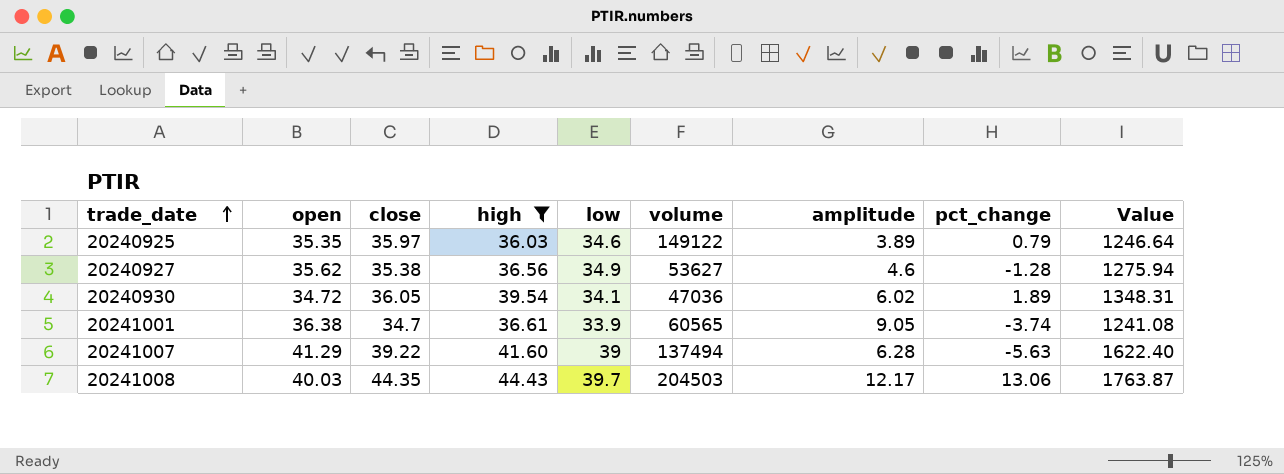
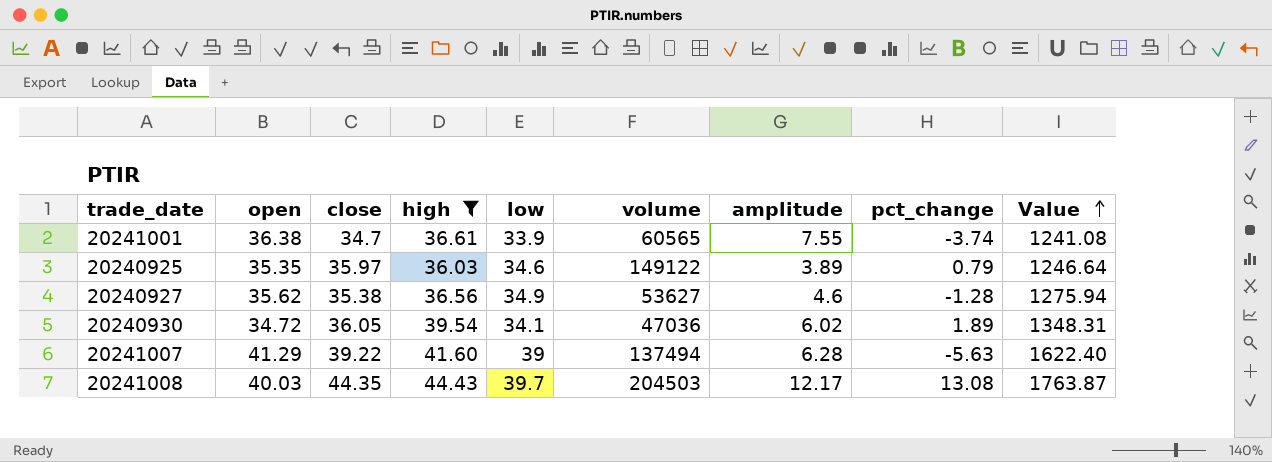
row order: trade_date ascending -> Value ascending
20241001 | amplitude: 9.05 -> 7.55
20241008 | pct_change: 13.06 -> 13.08

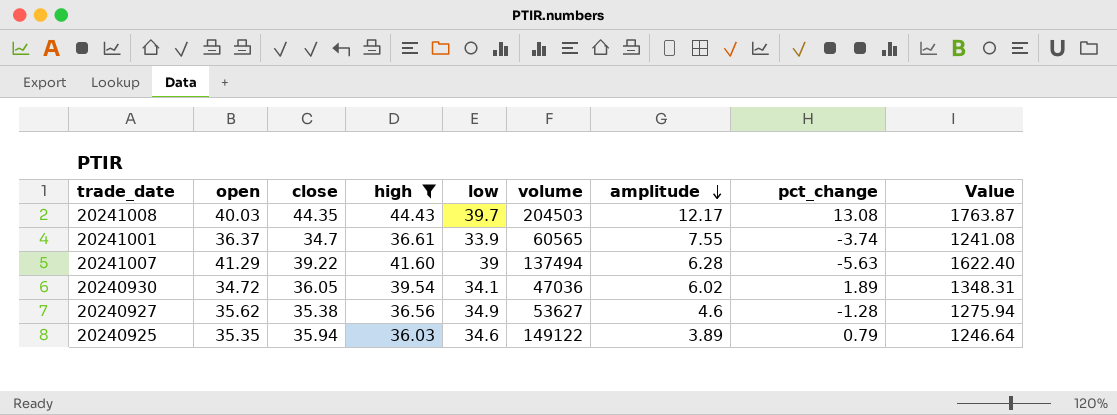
row order: Value ascending -> amplitude descending
20241001 | open: 36.38 -> 36.37
20240925 | close: 35.97 -> 35.94

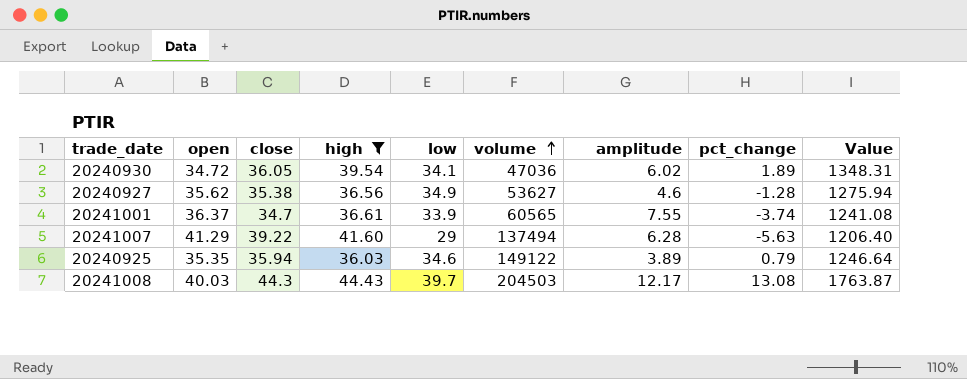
row order: amplitude descending -> volume ascending
20241007 | low: 39 -> 29
20241007 | Value: 1622.40 -> 1206.40
20241008 | close: 44.35 -> 44.3

